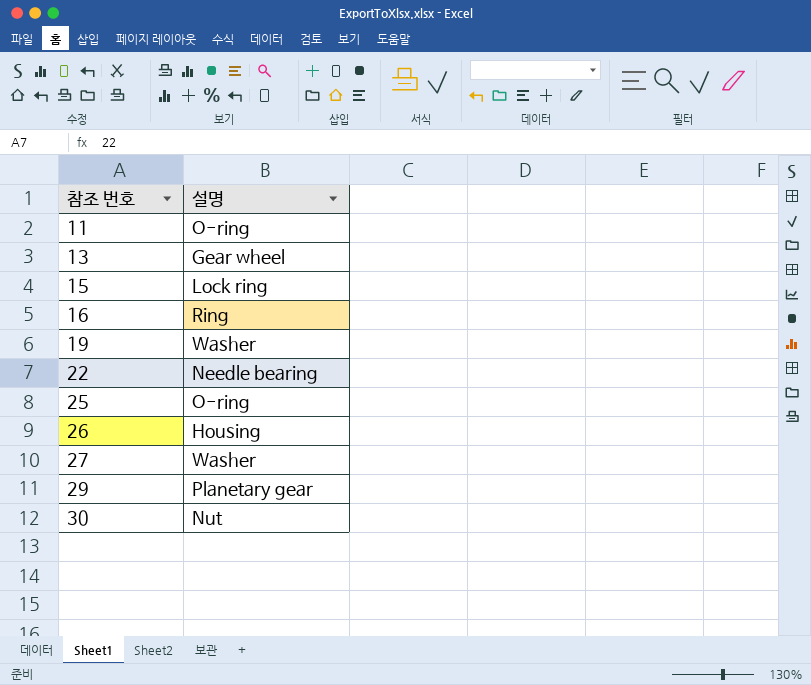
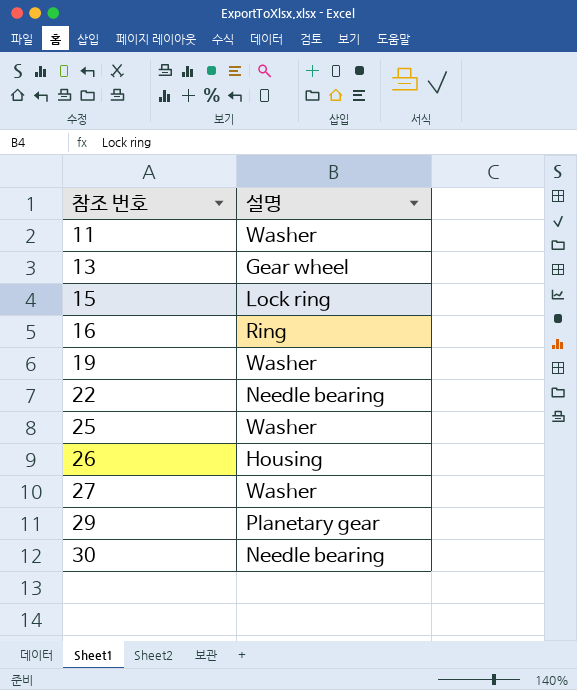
11 | 설명: O-ring -> Washer
25 | 설명: O-ring -> Washer
30 | 설명: Nut -> Needle bearing

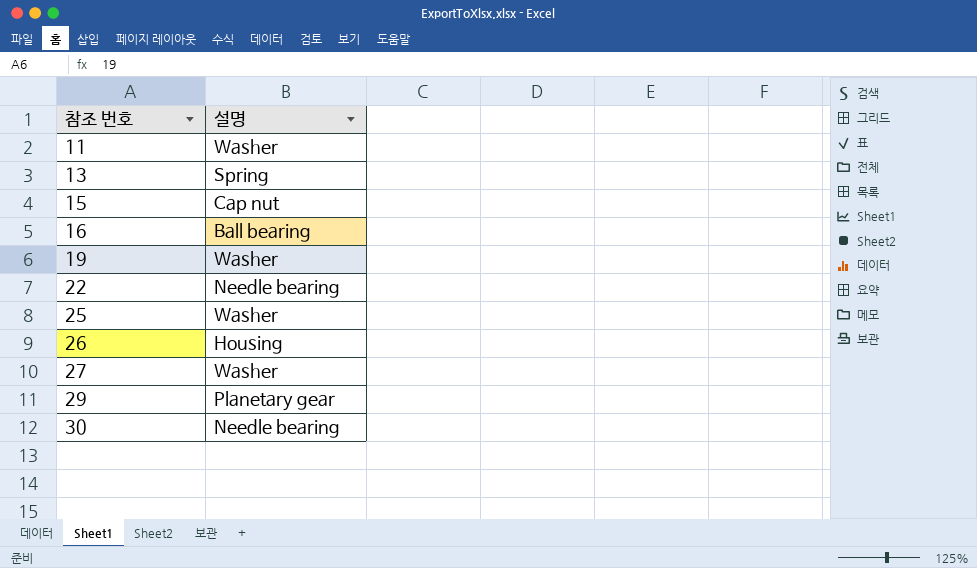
13 | 설명: Gear wheel -> Spring
15 | 설명: Lock ring -> Cap nut
16 | 설명: Ring -> Ball bearing

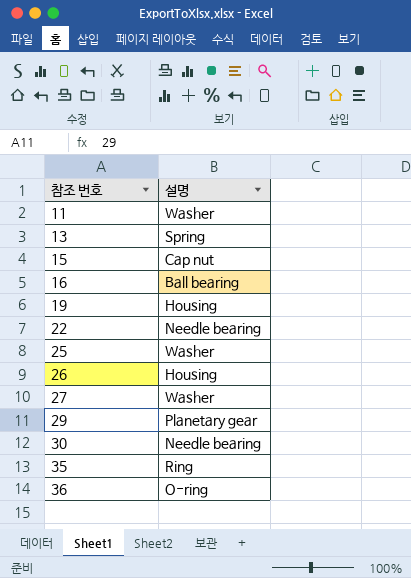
19 | 설명: Washer -> Housing
row 35: none -> Ring
row 36: none -> O-ring

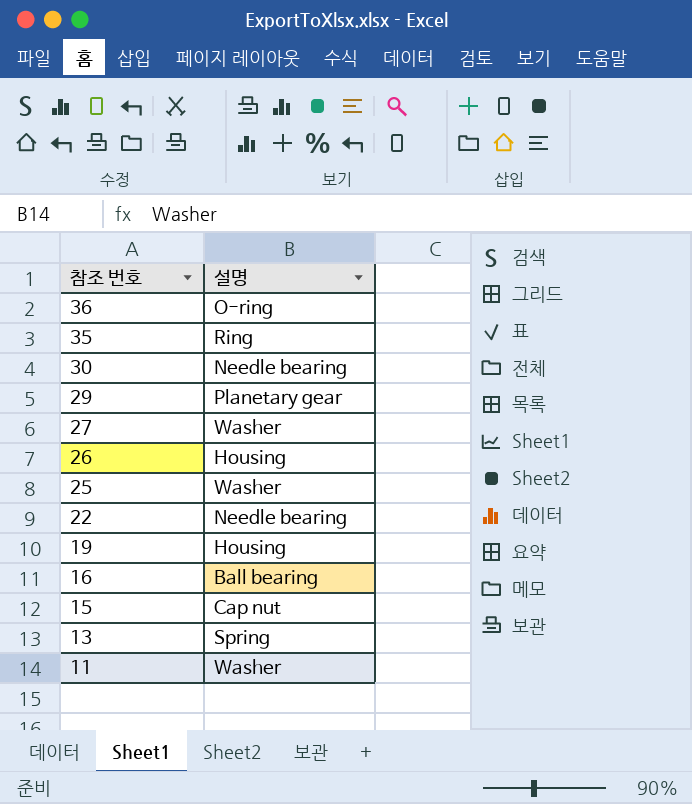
row order: 참조 번호 ascending -> 참조 번호 descending

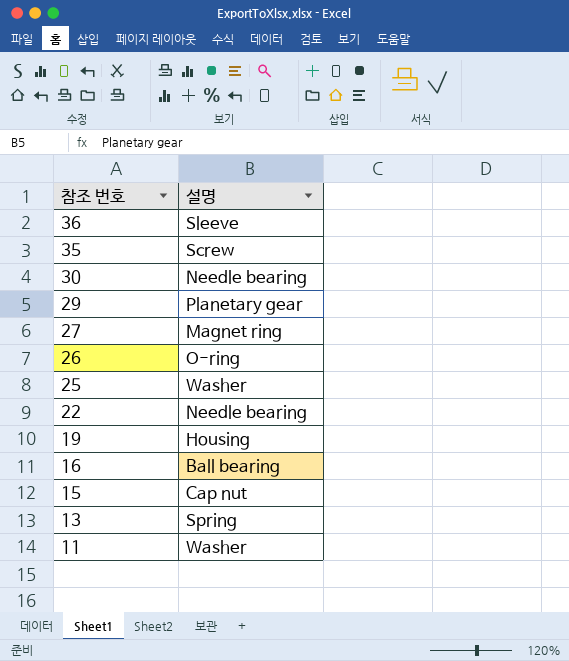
36 | 설명: O-ring -> Sleeve
35 | 설명: Ring -> Screw
27 | 설명: Washer -> Magnet ring
26 | 설명: Housing -> O-ring

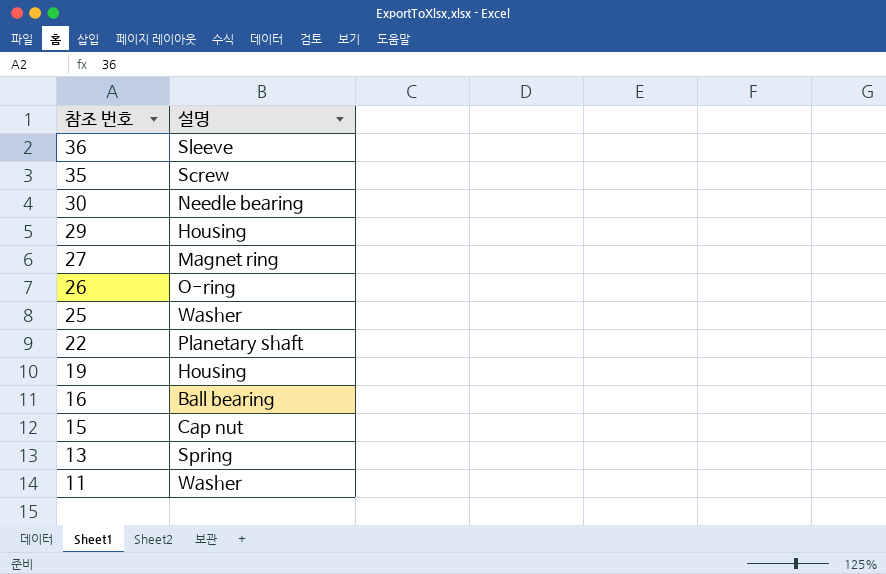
29 | 설명: Planetary gear -> Housing
22 | 설명: Needle bearing -> Planetary shaft

